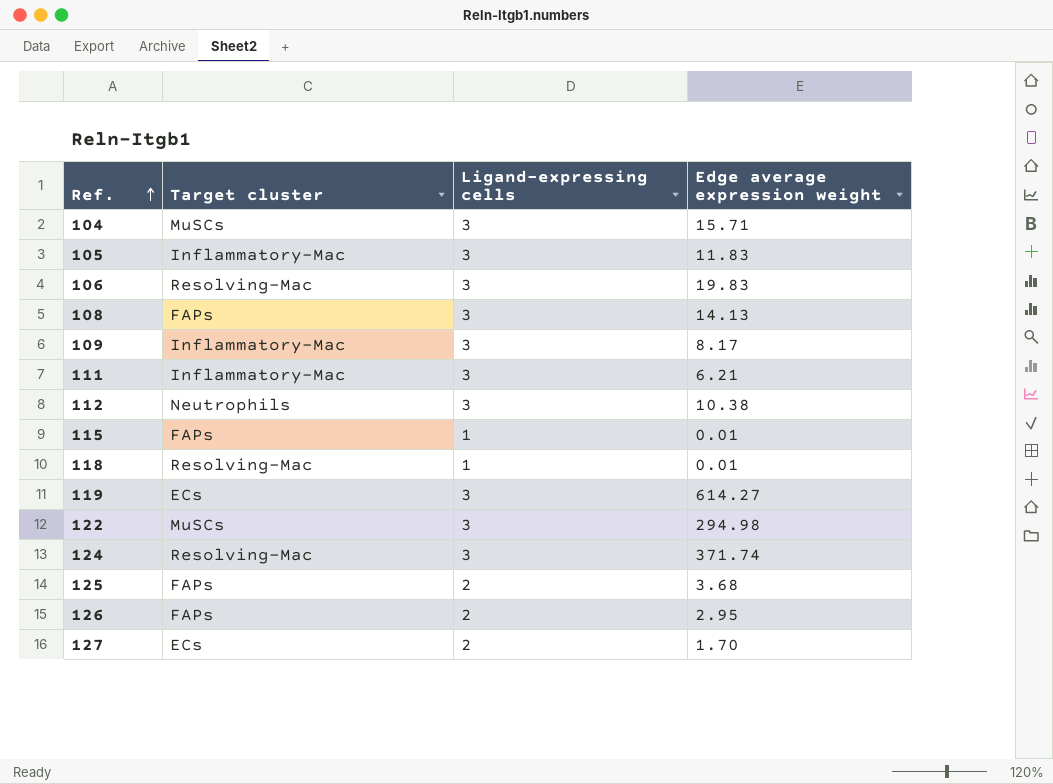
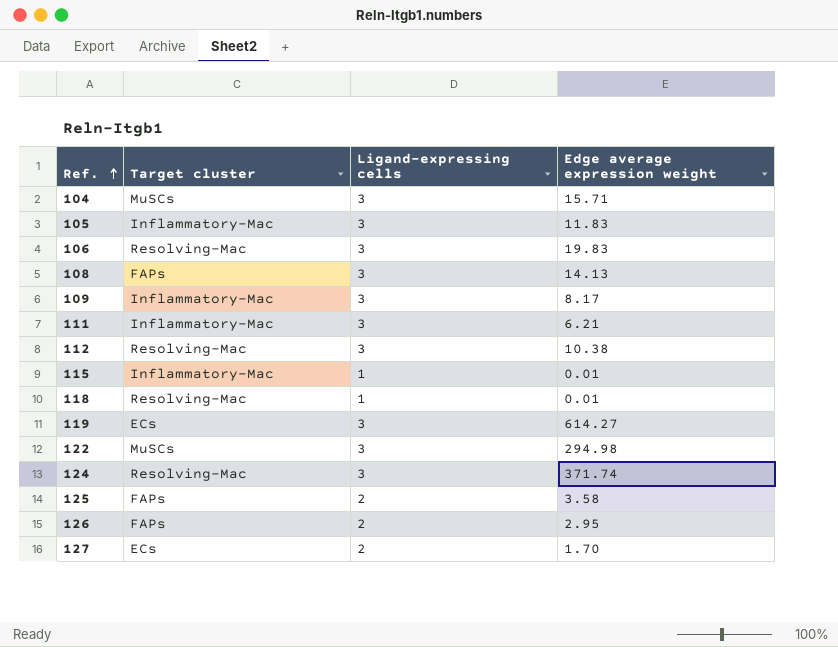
112 | Target cluster: Neutrophils -> Resolving-Mac
115 | Target cluster: FAPs -> Inflammatory-Mac
125 | Edge average expression weight: 3.68 -> 3.58

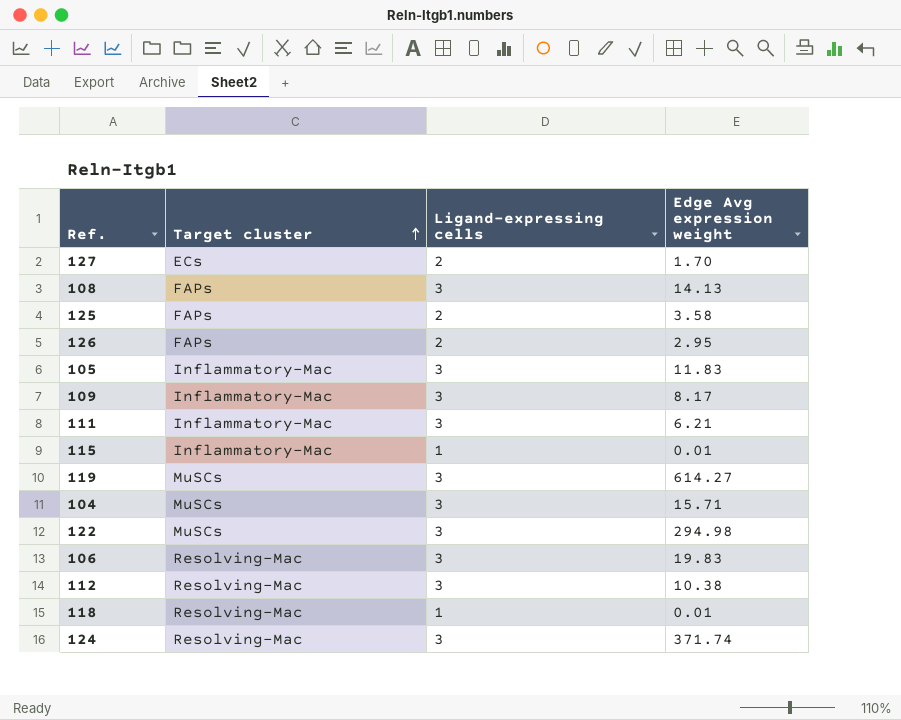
row order: Ref. ascending -> Target cluster ascending
column name: Edge average expression weight -> Edge Avg expression weight
119 | Target cluster: ECs -> MuSCs

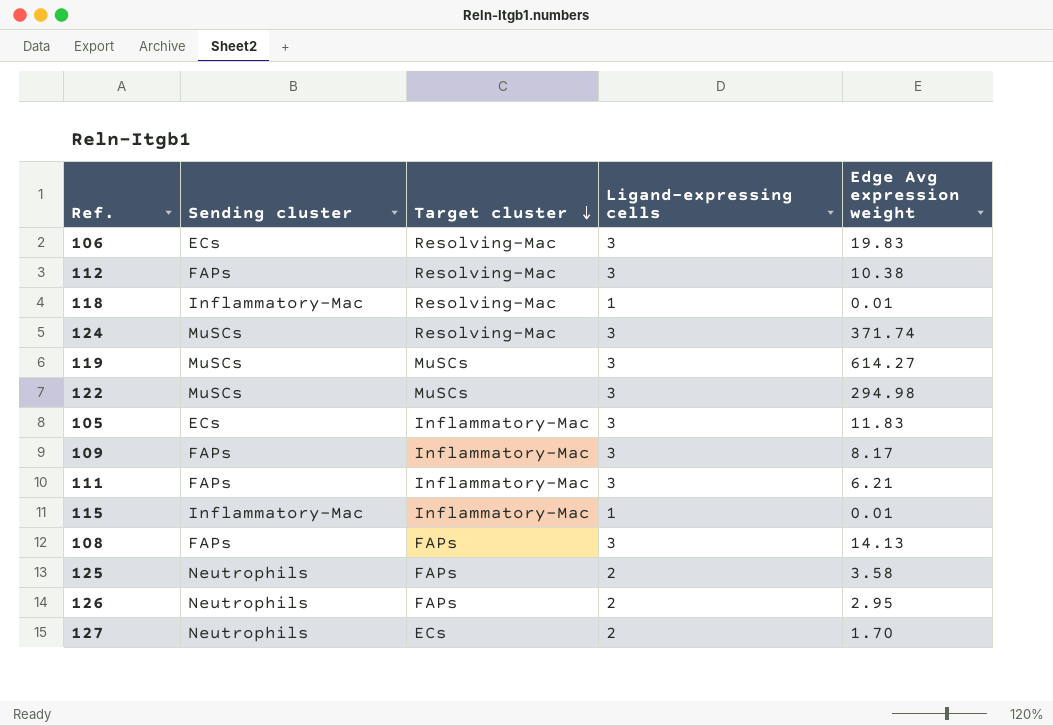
row order: Target cluster ascending -> Target cluster descending
column Sending cluster | position: none -> 2
row 104: MuSCs | 3 | 15.71 -> none

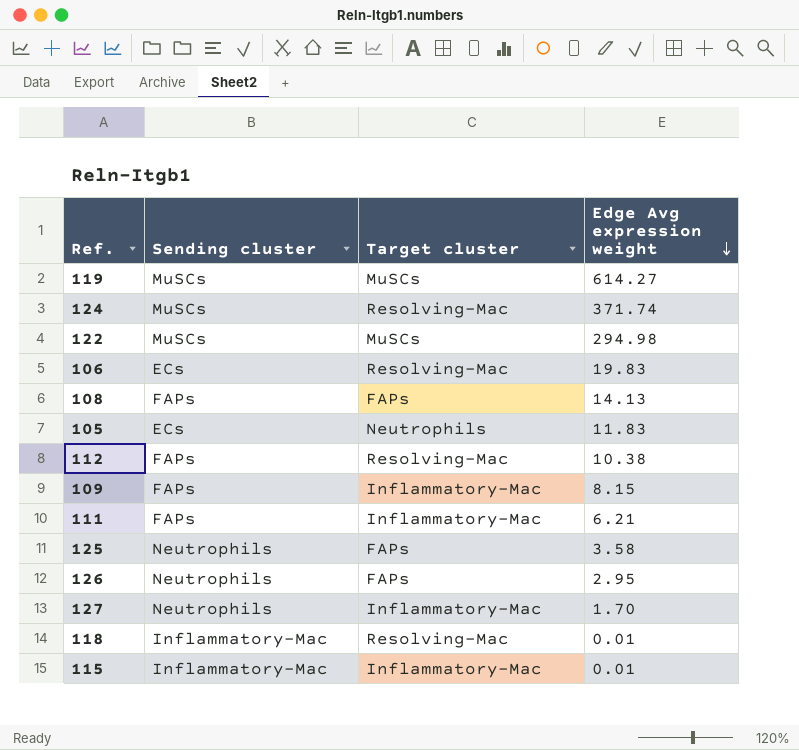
row order: Target cluster descending -> Edge Avg expression weight descending
column Ligand-expressing cells | position: 4 -> none
105 | Target cluster: Inflammatory-Mac -> Neutrophils
109 | Edge Avg expression weight: 8.17 -> 8.15
127 | Target cluster: ECs -> Inflammatory-Mac

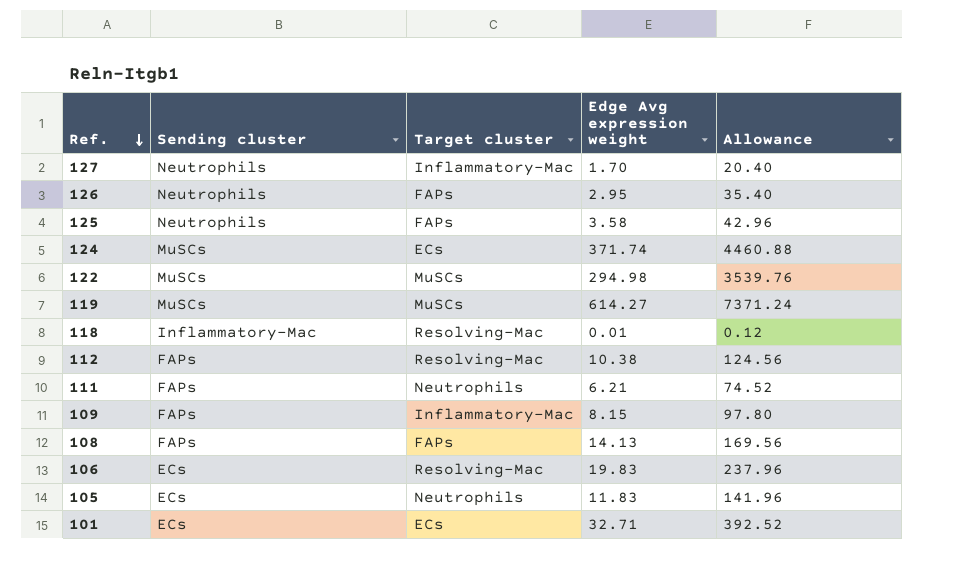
row order: Edge Avg expression weight descending -> Ref. descending
column Allowance | formula: none -> [Edge Avg expression weight] * 12
row 115: Inflammatory-Mac | Inflammatory-Mac | 0.01 -> none
124 | Target cluster: Resolving-Mac -> ECs
111 | Target cluster: Inflammatory-Mac -> Neutrophils
row 101: none -> ECs | ECs | 32.71 | 392.52

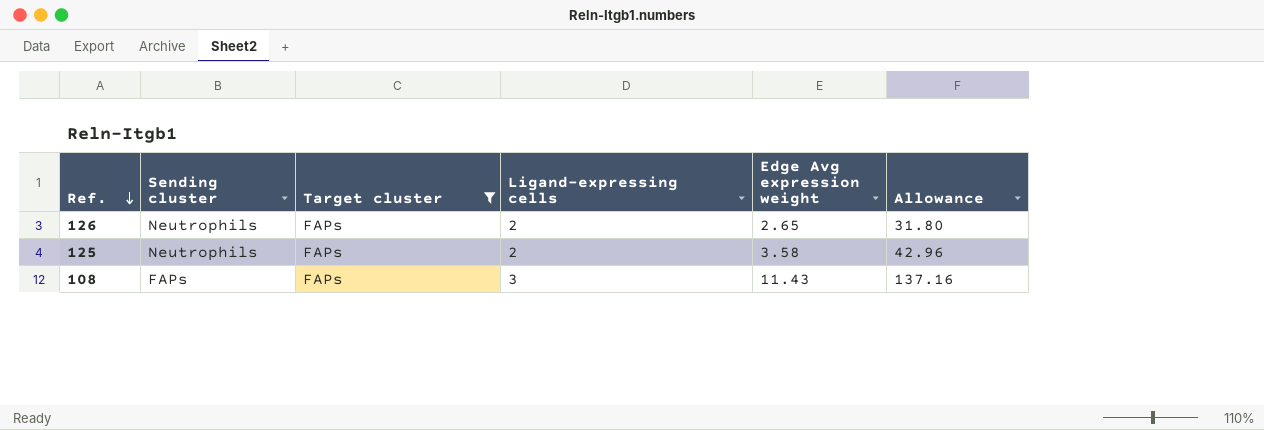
filter: none -> Target cluster = FAPs
column Ligand-expressing cells | position: none -> 4
126 | Edge Avg expression weight: 2.95 -> 2.65
126 | Allowance: 35.40 -> 31.80
108 | Edge Avg expression weight: 14.13 -> 11.43
108 | Allowance: 169.56 -> 137.16

